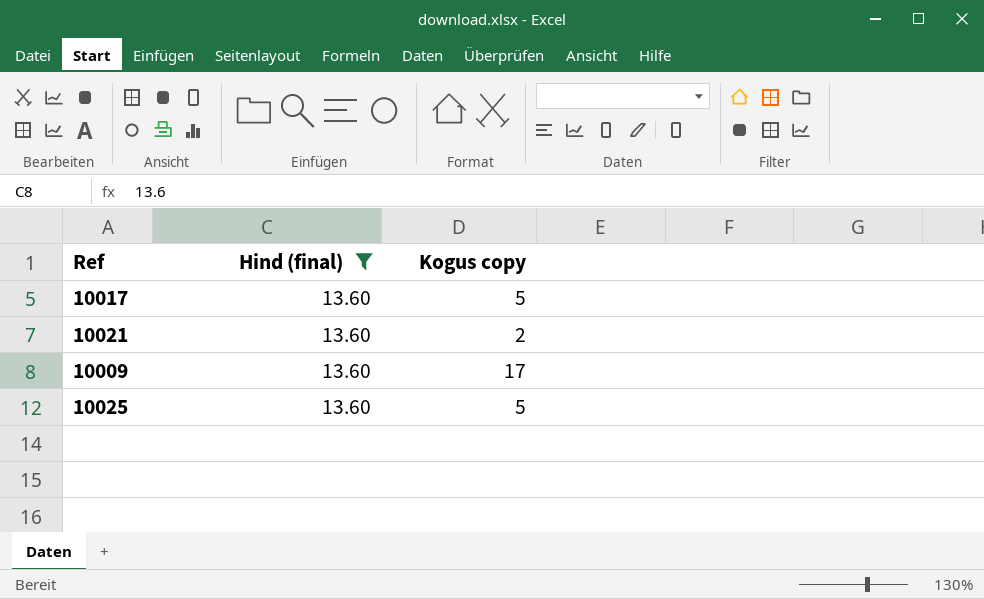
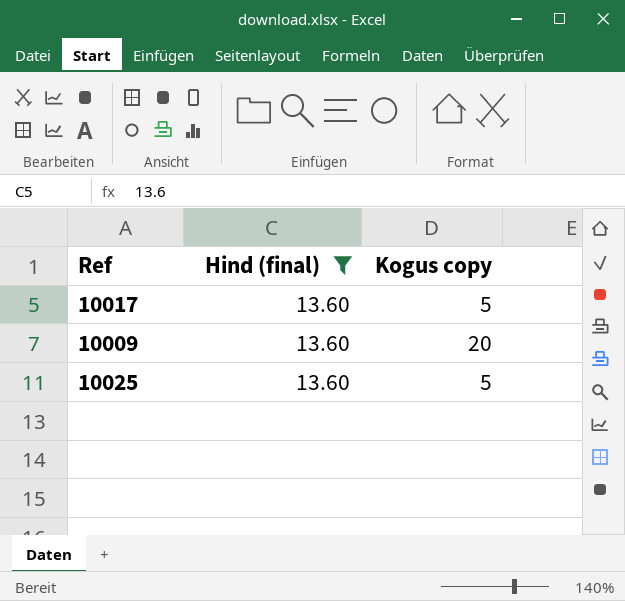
row 10021: 13.60 | 2 -> none
10009 | Kogus copy: 17 -> 20

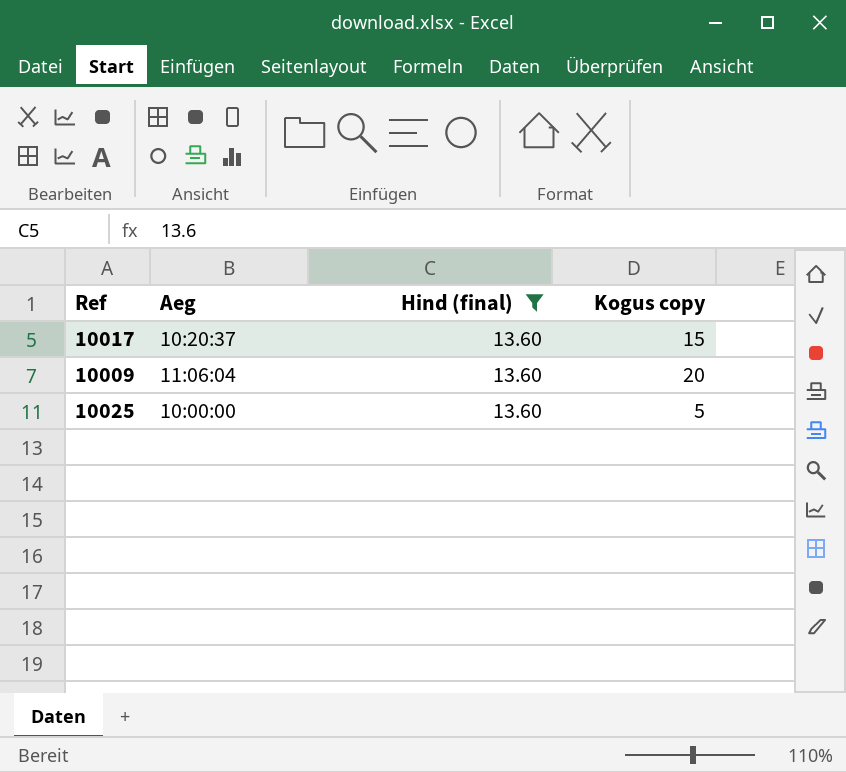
column Aeg | position: none -> 2
10017 | Kogus copy: 5 -> 15

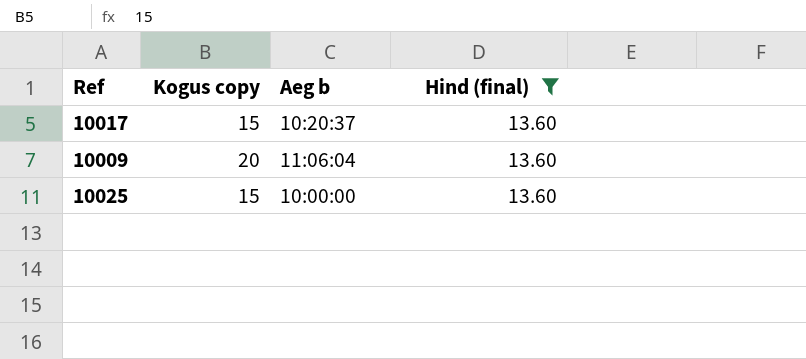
column Kogus copy | position: 4 -> 2
column name: Aeg -> Aeg b
10025 | Kogus copy: 5 -> 15

